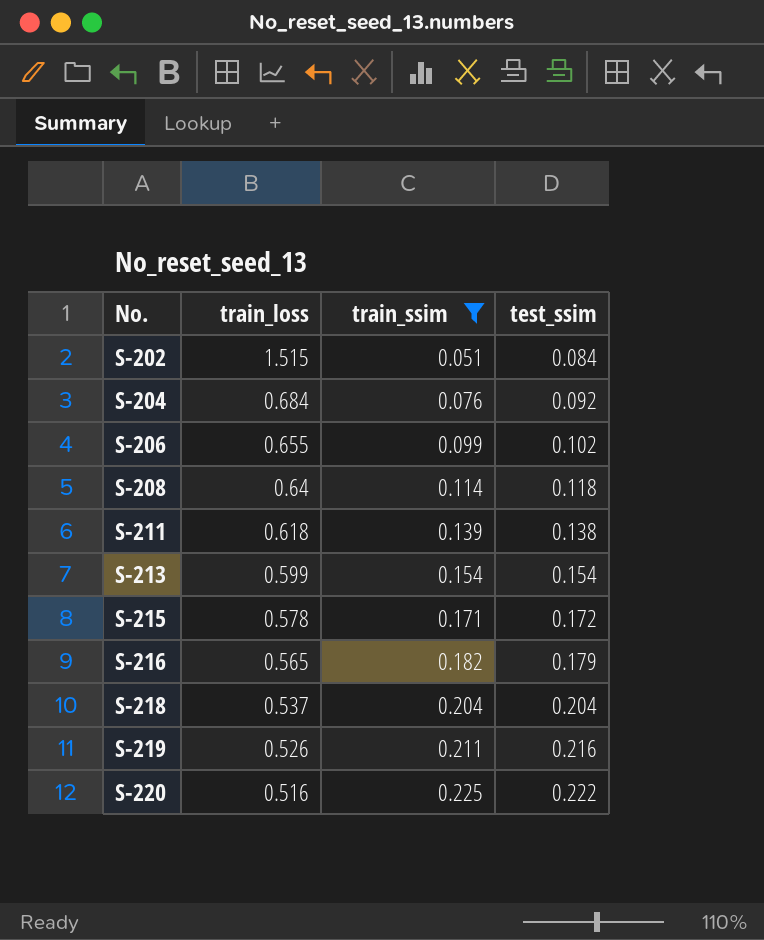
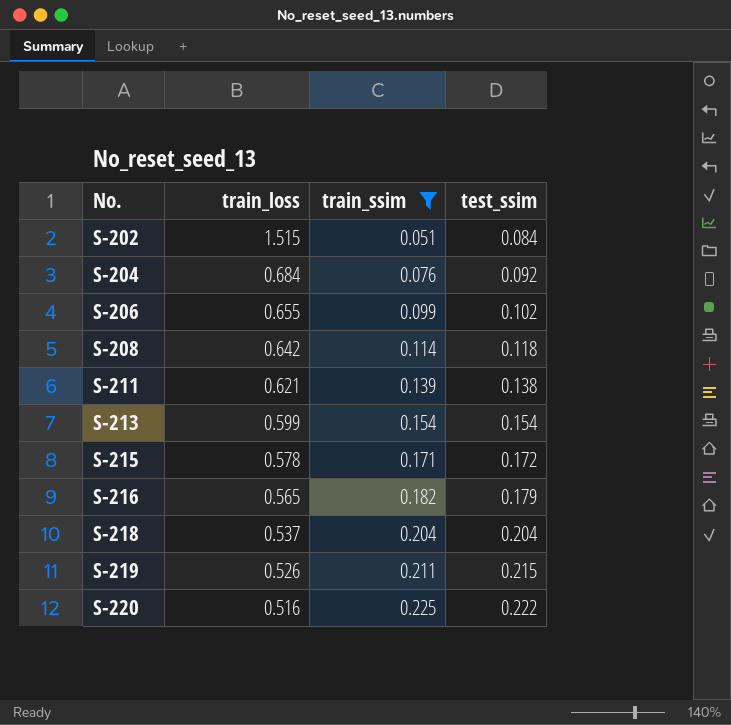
S-208 | train_loss: 0.64 -> 0.642
S-211 | train_loss: 0.618 -> 0.621
S-219 | test_ssim: 0.216 -> 0.215

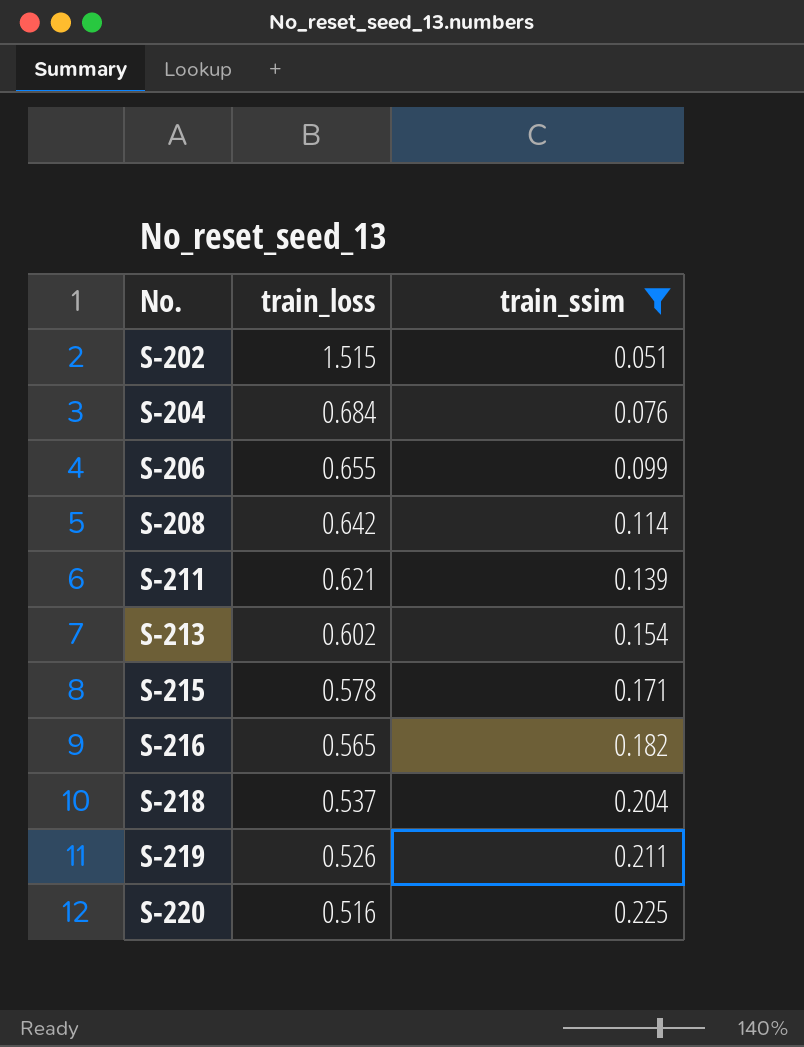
column test_ssim | position: 4 -> none
S-213 | train_loss: 0.599 -> 0.602

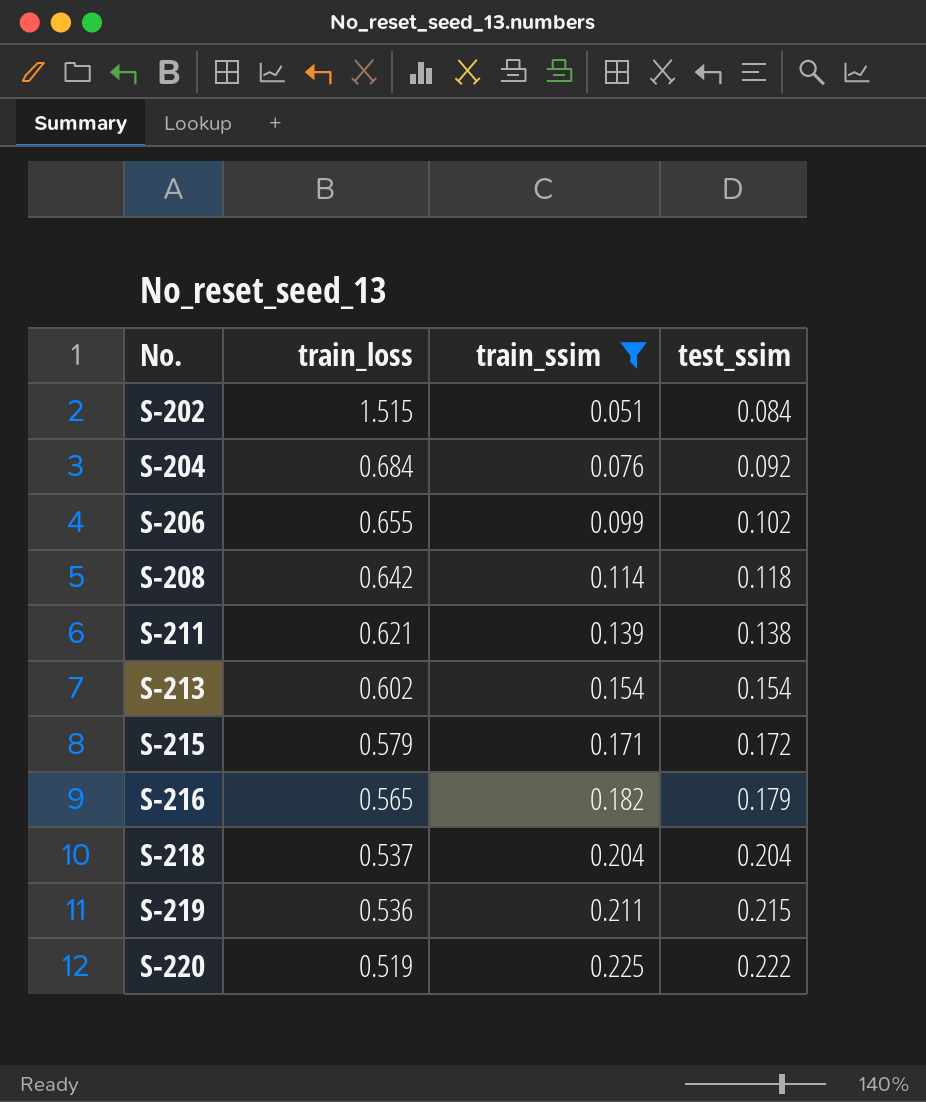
column test_ssim | position: none -> 4
S-215 | train_loss: 0.578 -> 0.579
S-219 | train_loss: 0.526 -> 0.536
S-220 | train_loss: 0.516 -> 0.519

